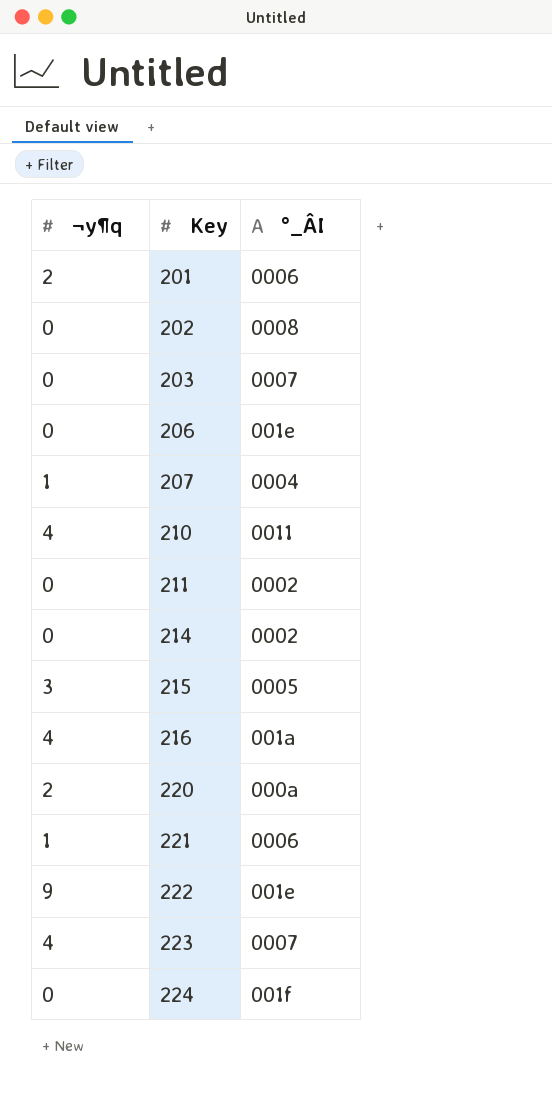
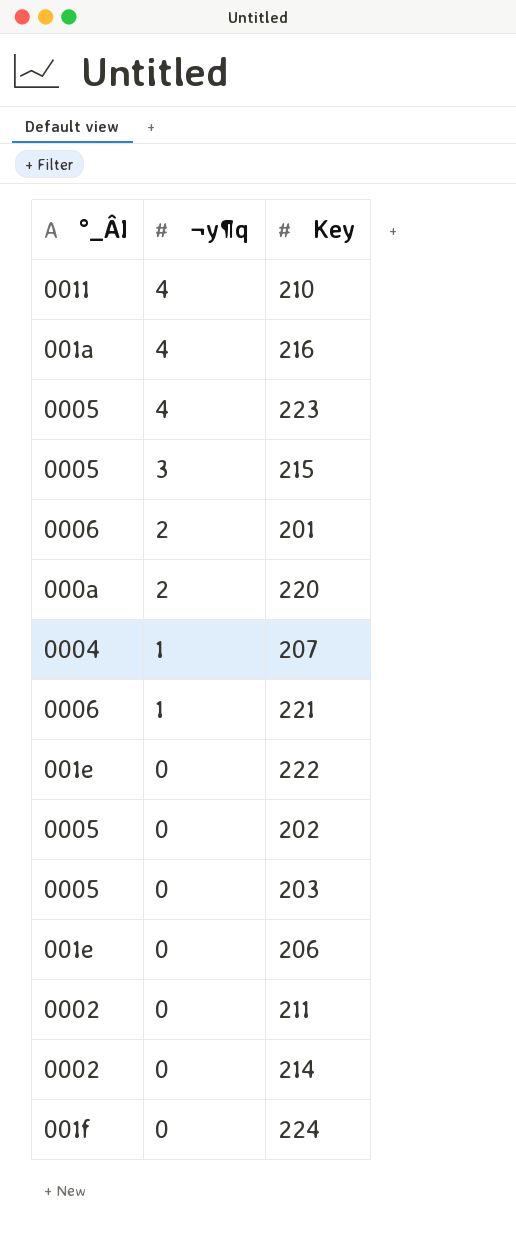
row order: Key ascending -> ¬y¶q descending
column °_ÂI | position: 3 -> 1
223 | °_ÂI: 0007 -> 0005
222 | ¬y¶q: 9 -> 0
202 | °_ÂI: 0008 -> 0005
203 | °_ÂI: 0007 -> 0005

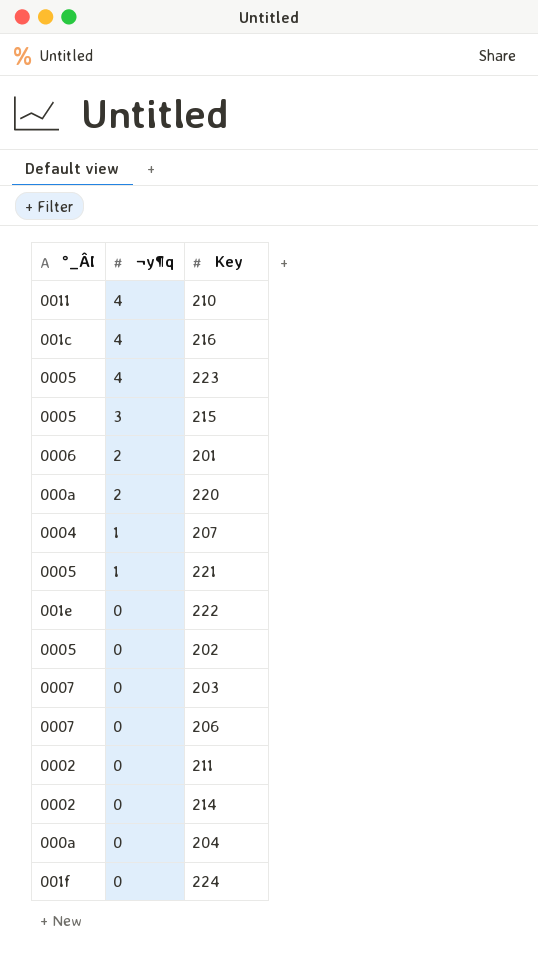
216 | °_ÂI: 001a -> 001c
221 | °_ÂI: 0006 -> 0005
203 | °_ÂI: 0005 -> 0007
206 | °_ÂI: 001e -> 0007
row 204: none -> 000a | 0

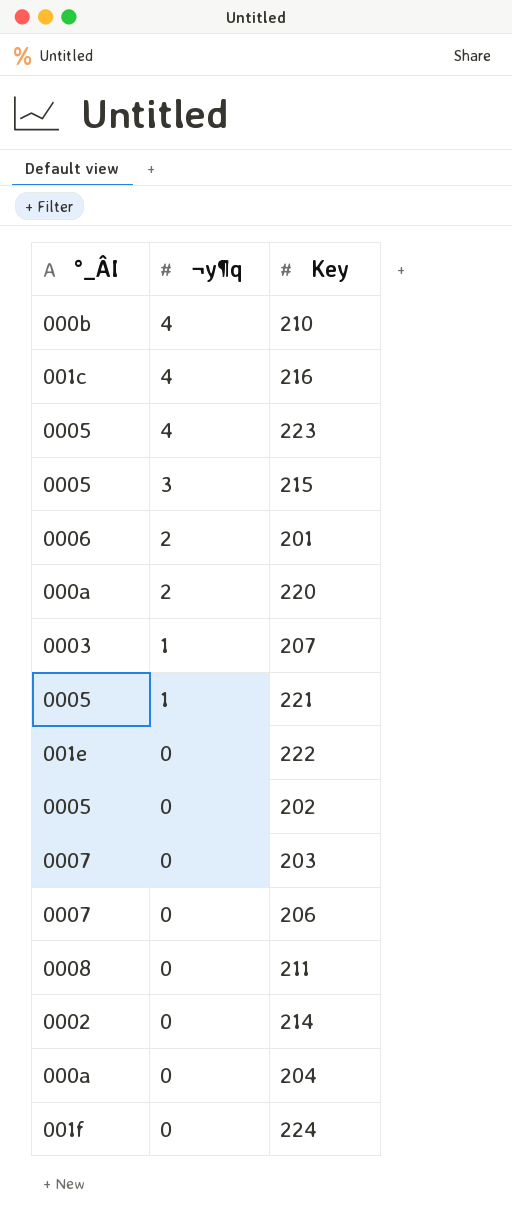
210 | °_ÂI: 0011 -> 000b
207 | °_ÂI: 0004 -> 0003
211 | °_ÂI: 0002 -> 0008

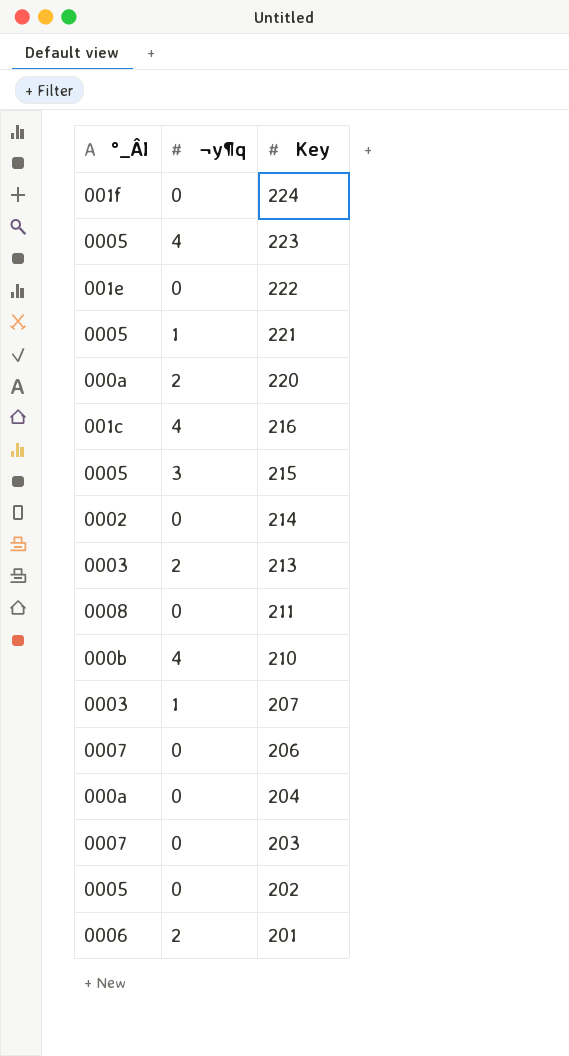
row order: ¬y¶q descending -> Key descending
row 213: none -> 0003 | 2

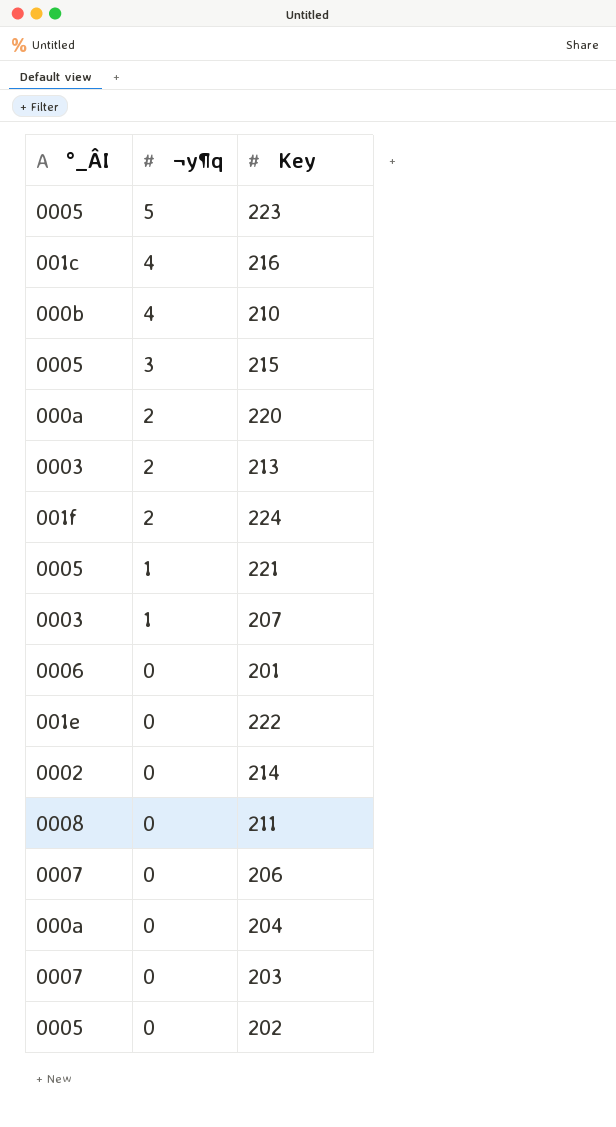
row order: Key descending -> ¬y¶q descending
223 | ¬y¶q: 4 -> 5
224 | ¬y¶q: 0 -> 2
201 | ¬y¶q: 2 -> 0

